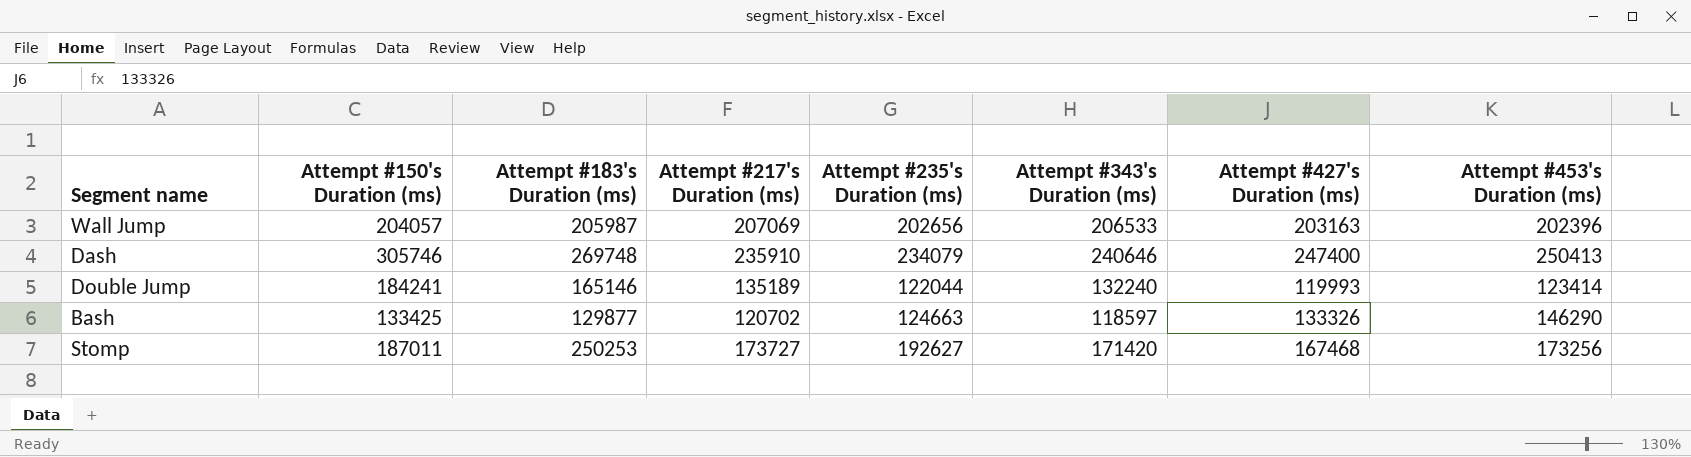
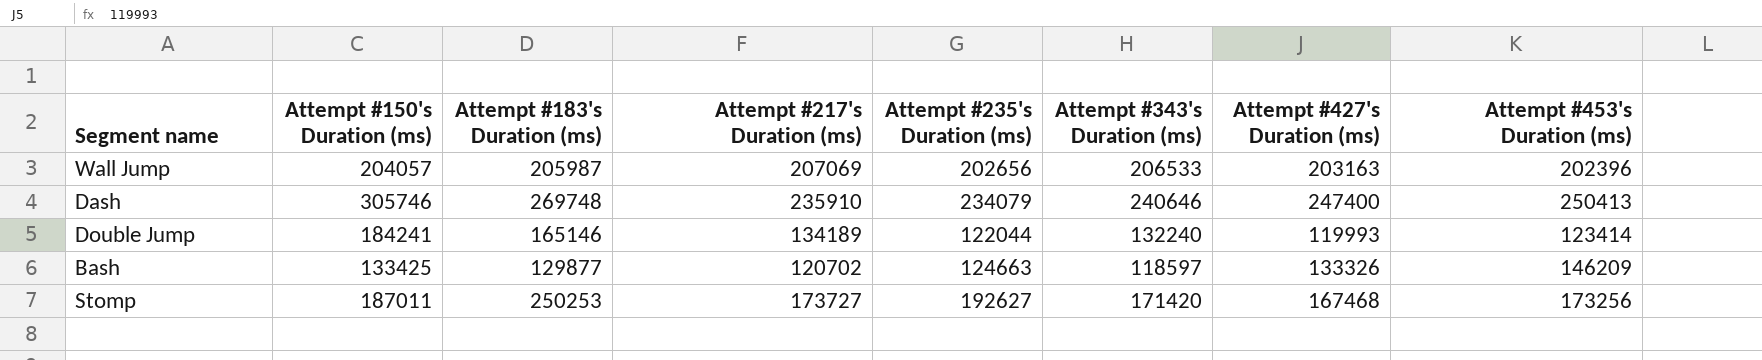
Double Jump | Attempt #217's Duration (ms): 135189 -> 134189
Bash | Attempt #453's Duration (ms): 146290 -> 146209

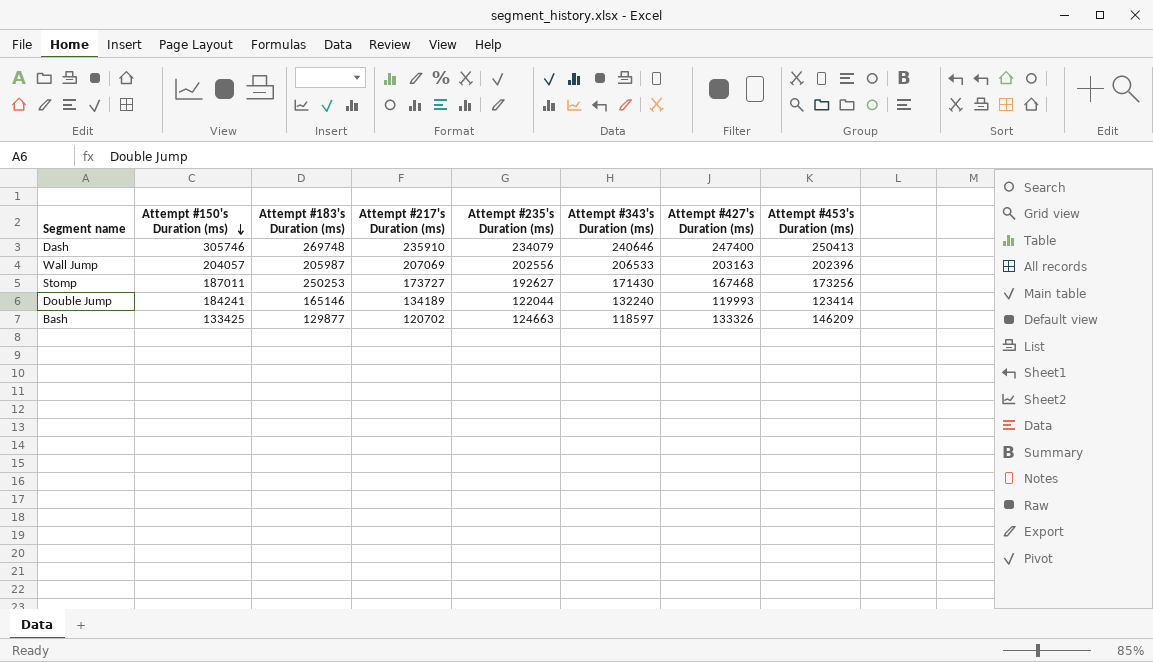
row order: none -> Attempt #150's Duration (ms) descending
Wall Jump | Attempt #235's Duration (ms): 202656 -> 202556
Stomp | Attempt #343's Duration (ms): 171420 -> 171430

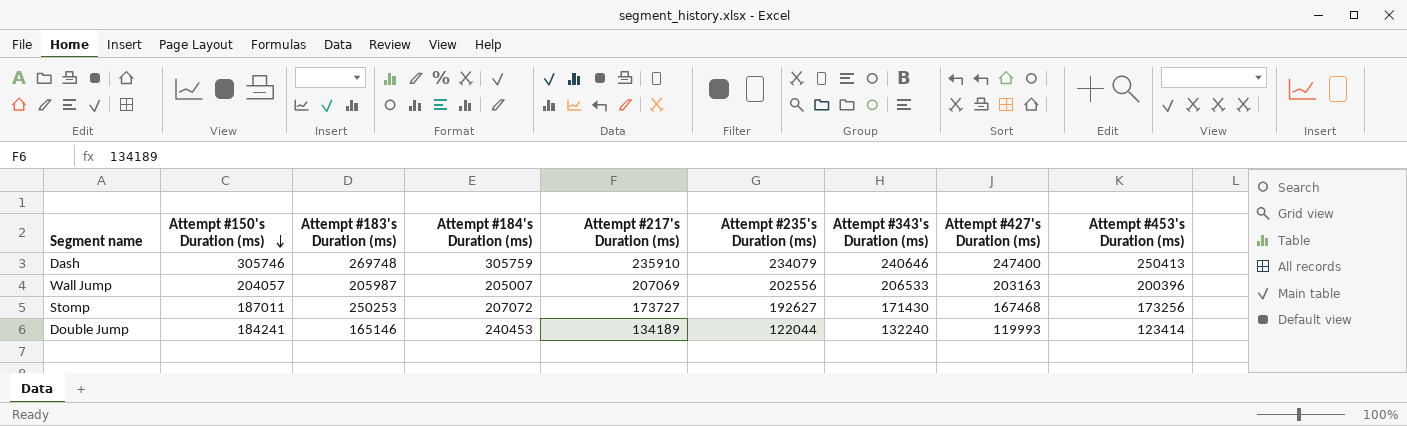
column Attempt #184's Duration (ms) | position: none -> 4
row Bash: 133425 | 129877 | 120702 | 124663 | 118597 | 133326 | 146209 -> none
Wall Jump | Attempt #453's Duration (ms): 202396 -> 200396

